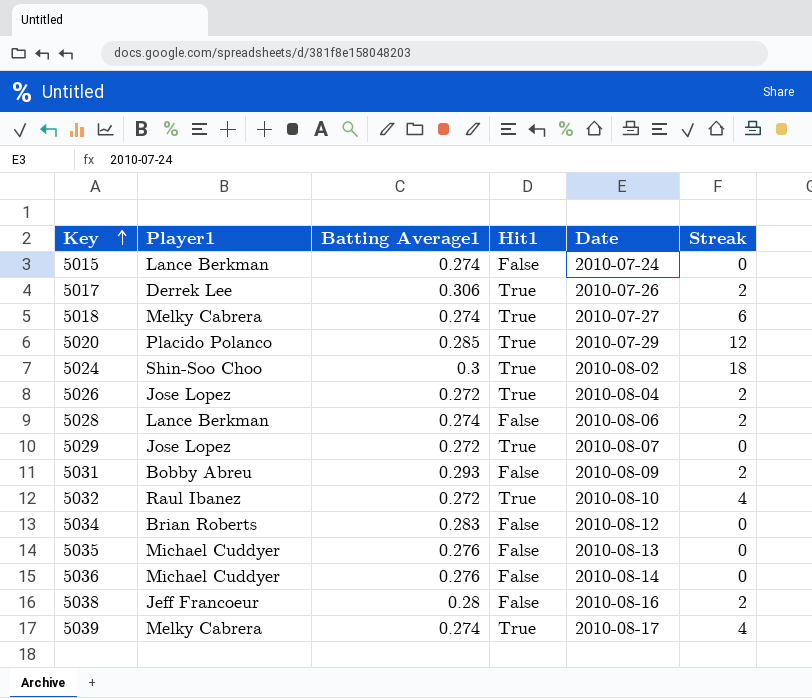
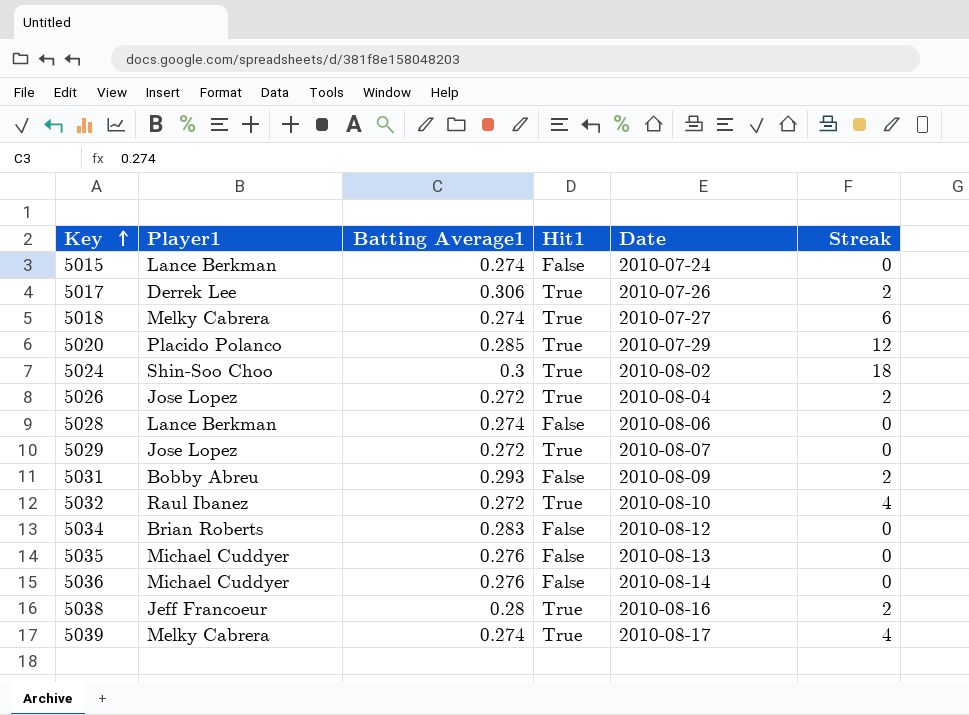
5028 | Streak: 2 -> 0
5038 | Hit1: False -> True

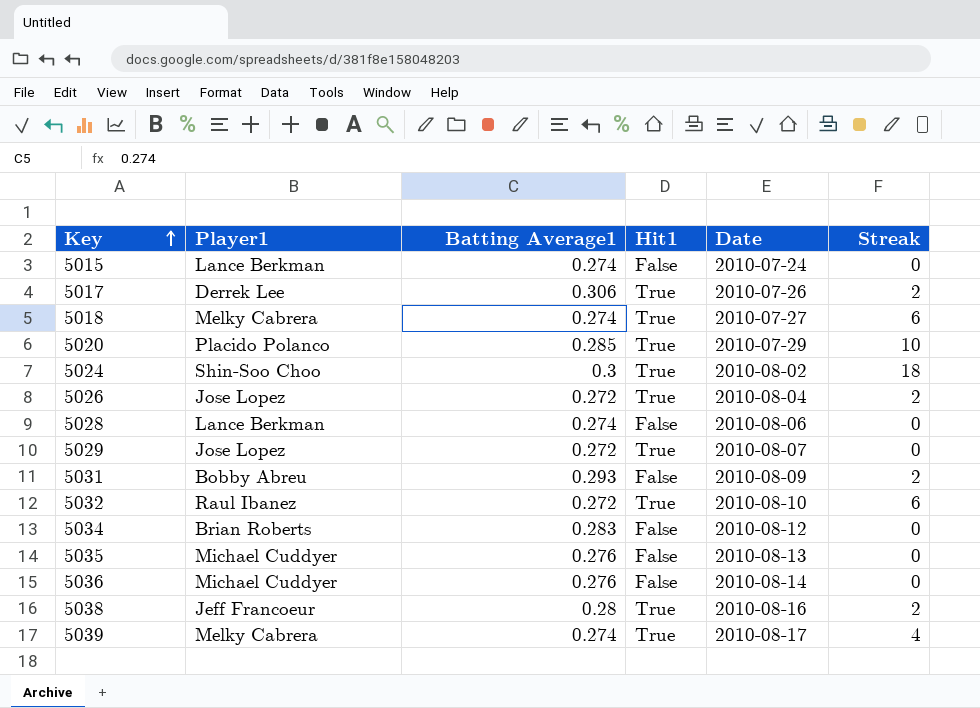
5020 | Streak: 12 -> 10
5032 | Streak: 4 -> 6

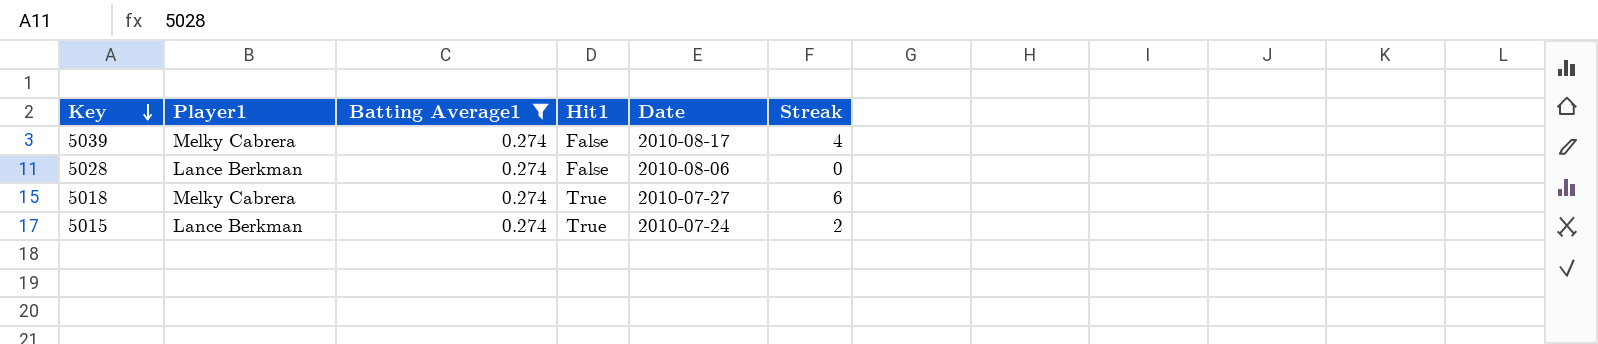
filter: none -> Batting Average1 = 0.274
row order: Key ascending -> Key descending
5039 | Hit1: True -> False
5015 | Hit1: False -> True
5015 | Streak: 0 -> 2

